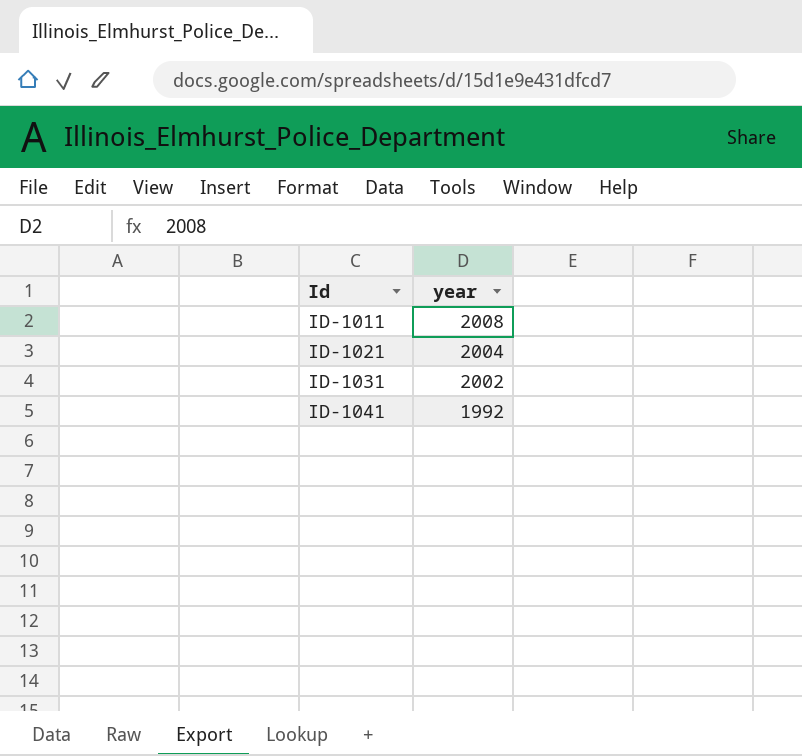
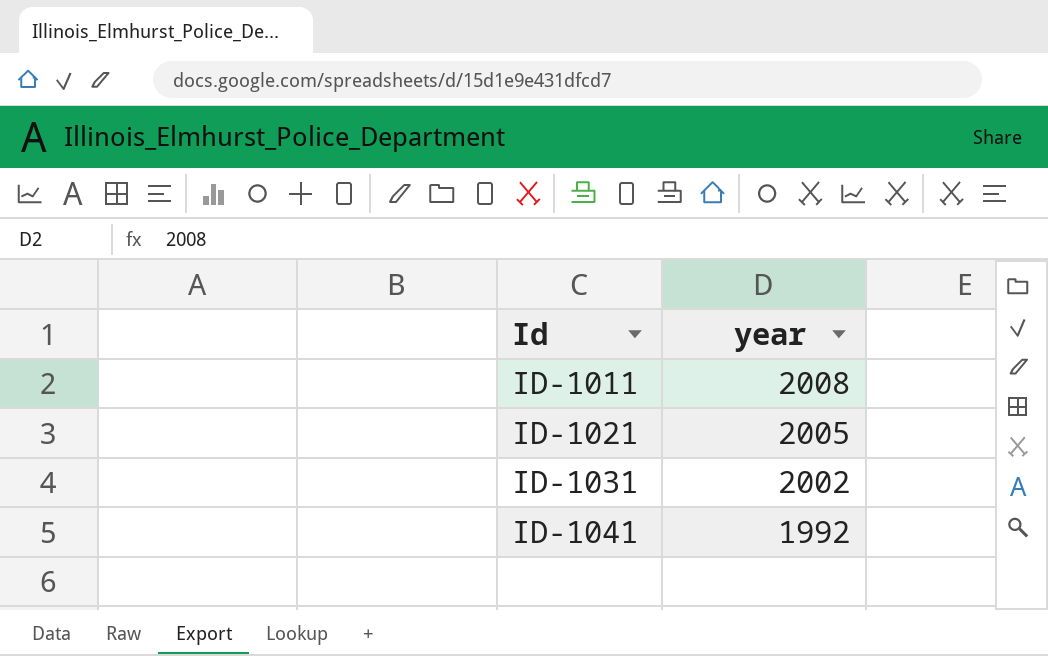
ID-1021 | year: 2004 -> 2005

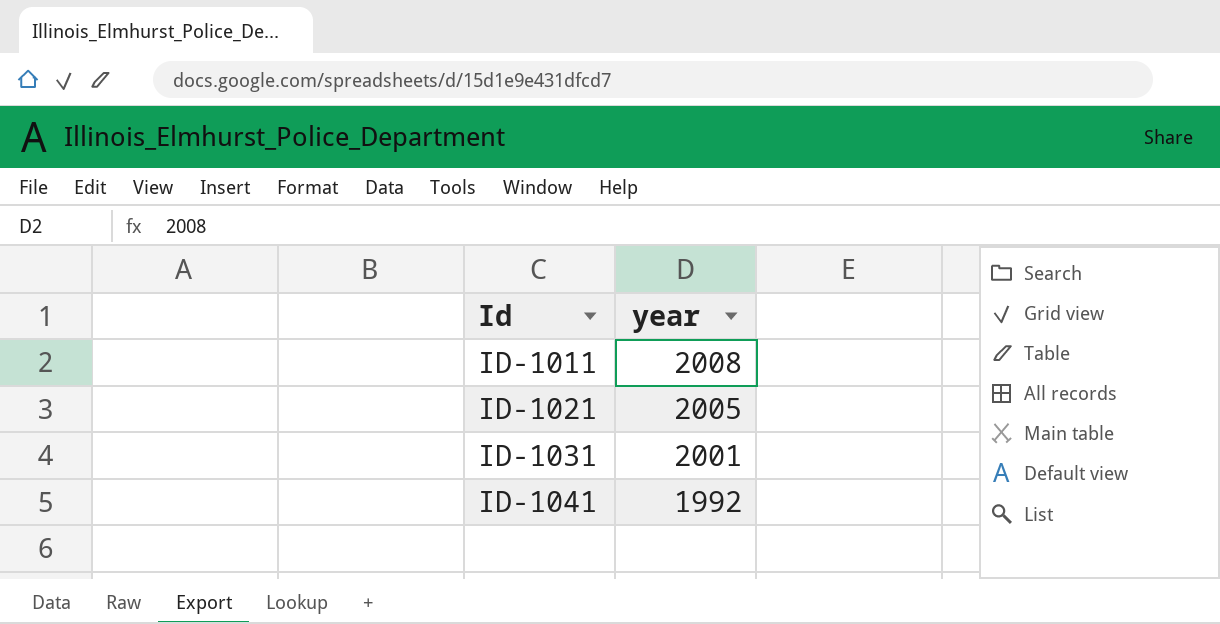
ID-1031 | year: 2002 -> 2001

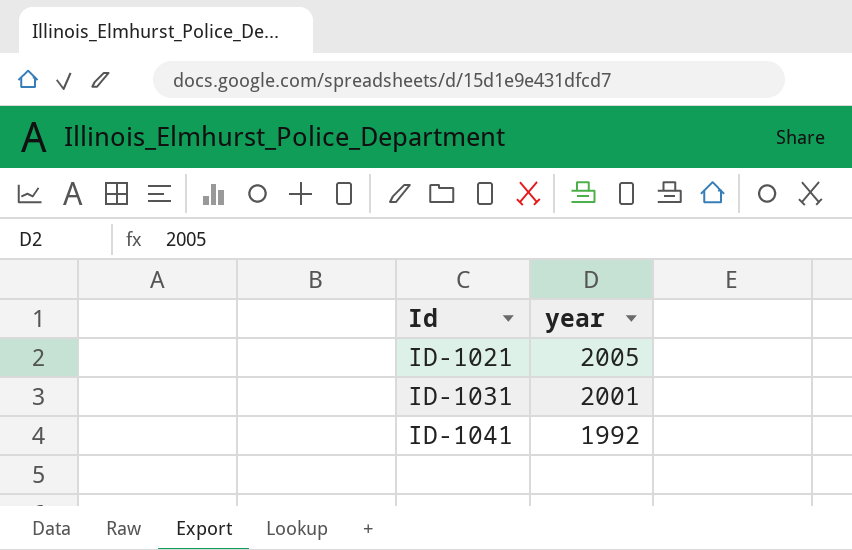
row ID-1011: 2008 -> none

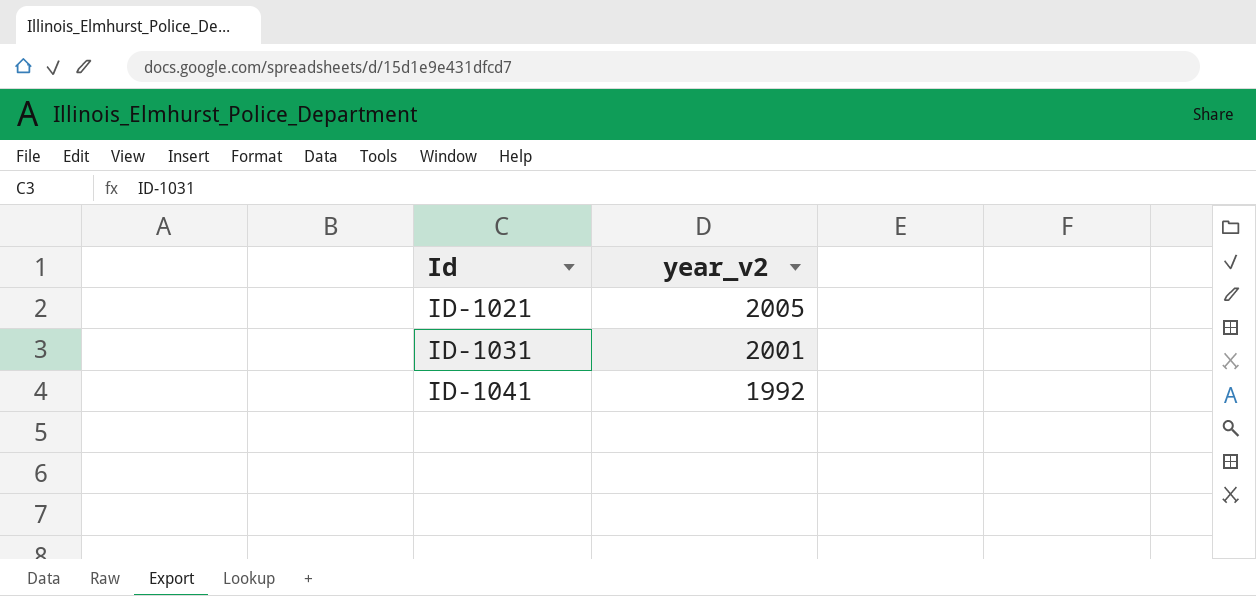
column name: year -> year_v2

